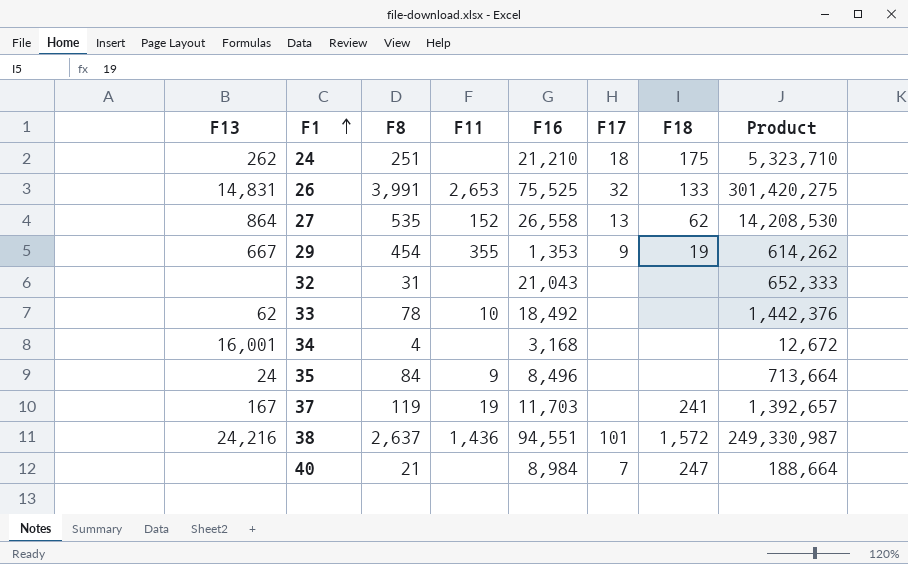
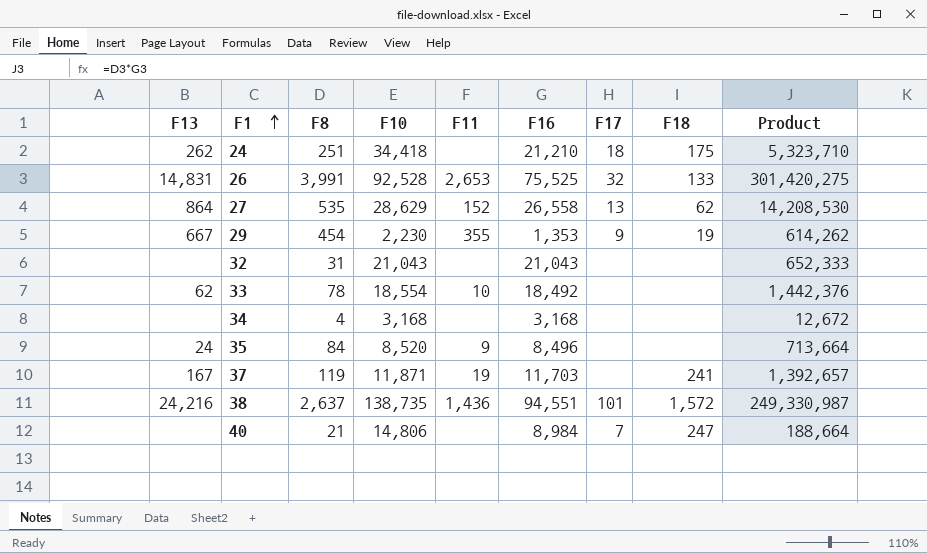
column F10 | position: none -> 4
34 | F13: 16,001 -> none

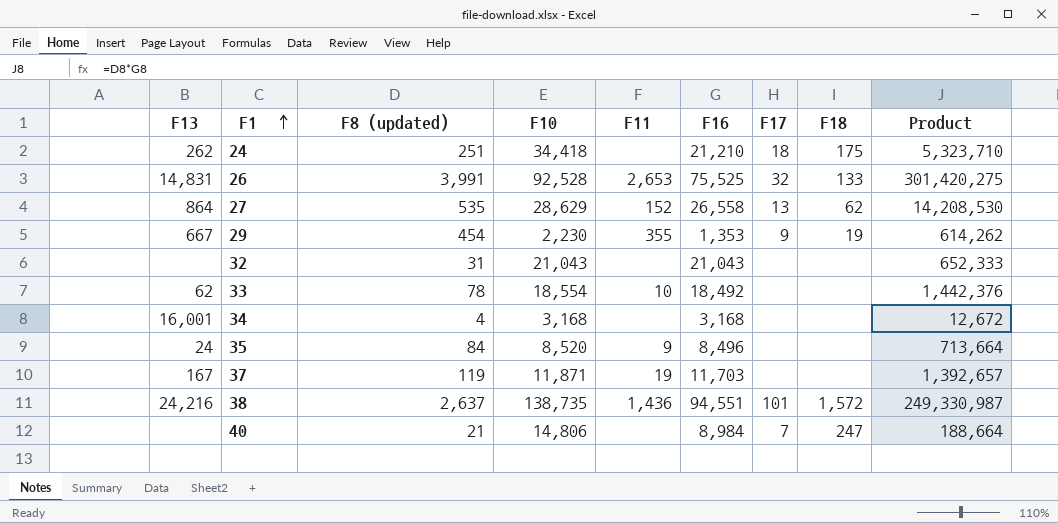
column name: F8 -> F8 (updated)
34 | F13: none -> 16,001
37 | F18: 241 -> none

